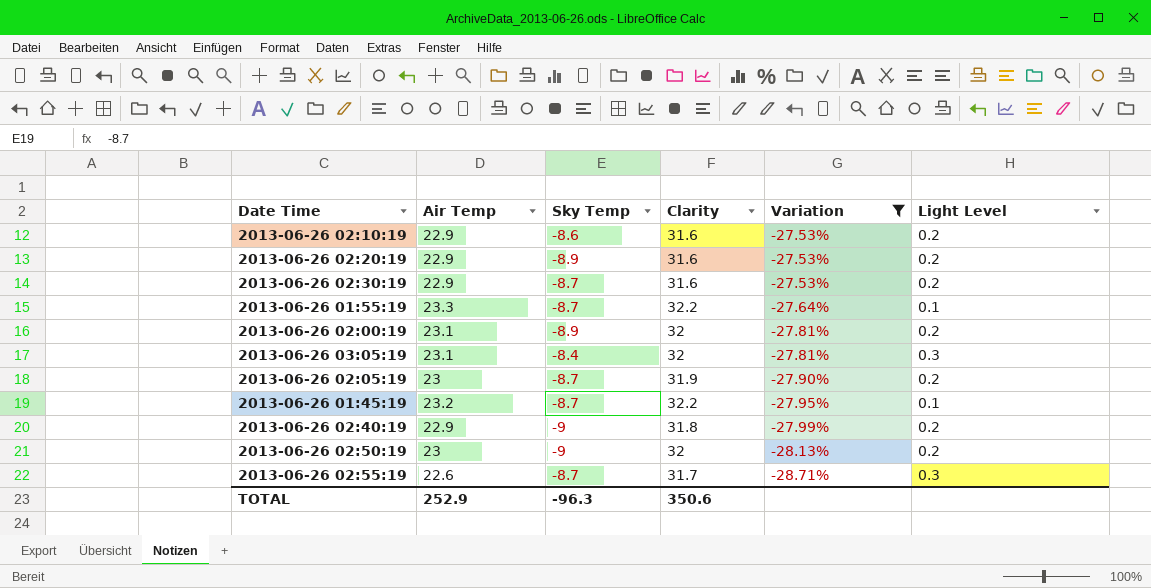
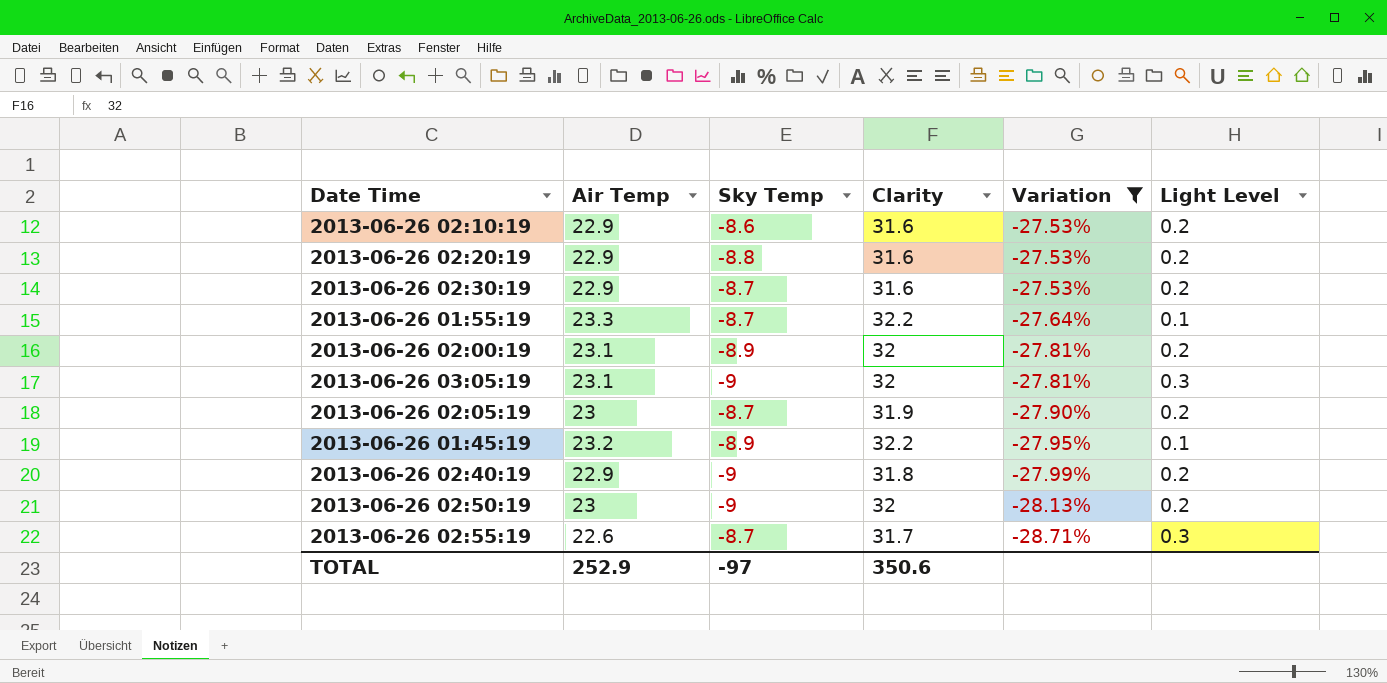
2013-06-26 02:20:19 | Sky Temp: -8.9 -> -8.8
2013-06-26 03:05:19 | Sky Temp: -8.4 -> -9
2013-06-26 01:45:19 | Sky Temp: -8.7 -> -8.9
TOTAL | Sky Temp: -96.3 -> -97

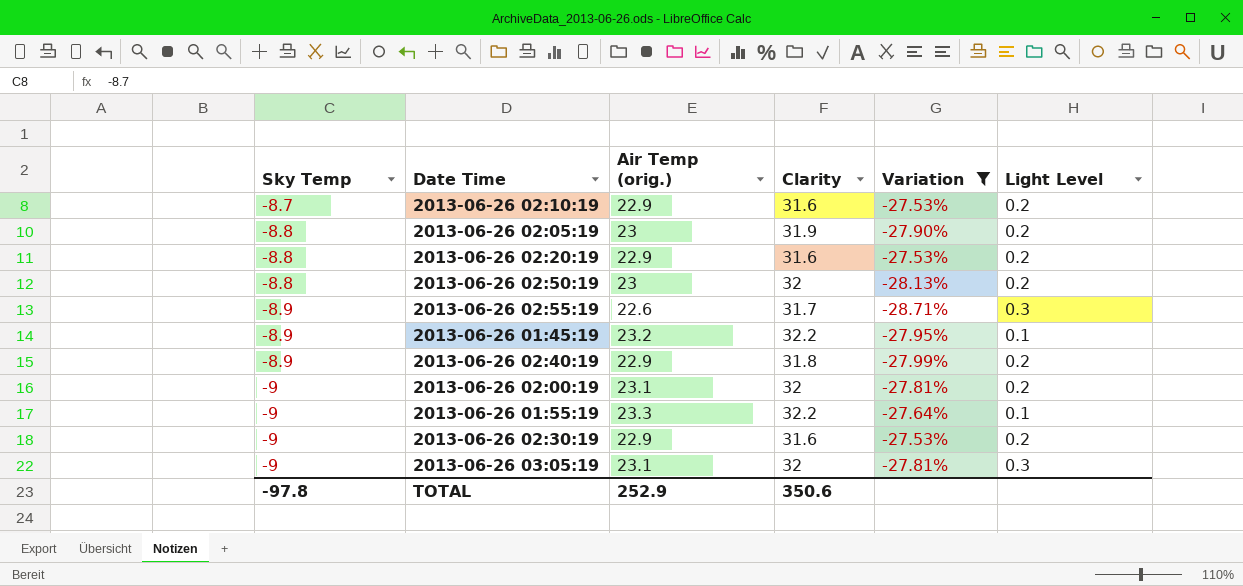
row order: Variation descending -> Sky Temp descending
column Sky Temp | position: 3 -> 1
column name: Air Temp -> Air Temp (orig.)
2013-06-26 02:10:19 | Sky Temp: -8.6 -> -8.7
2013-06-26 02:05:19 | Sky Temp: -8.7 -> -8.8
2013-06-26 02:50:19 | Sky Temp: -9 -> -8.8
2013-06-26 02:55:19 | Sky Temp: -8.7 -> -8.9
2013-06-26 02:40:19 | Sky Temp: -9 -> -8.9
2013-06-26 02:00:19 | Sky Temp: -8.9 -> -9
2013-06-26 01:55:19 | Sky Temp: -8.7 -> -9
2013-06-26 02:30:19 | Sky Temp: -8.7 -> -9
TOTAL | Sky Temp: -97 -> -97.8

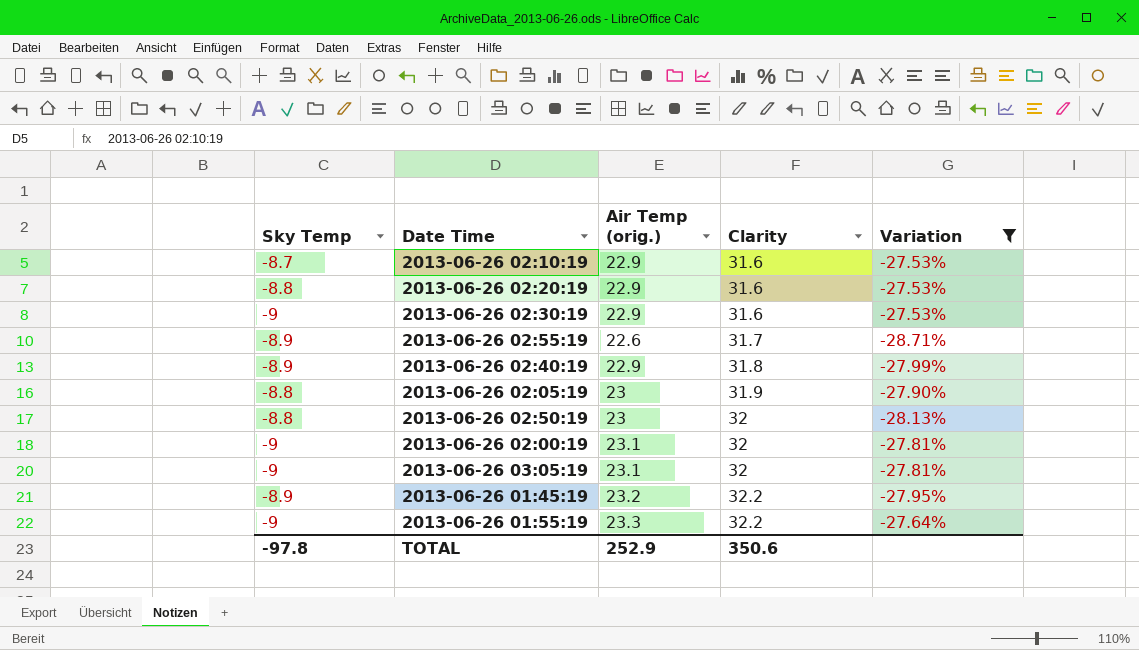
row order: Sky Temp descending -> Clarity ascending
column Light Level | position: 6 -> none

